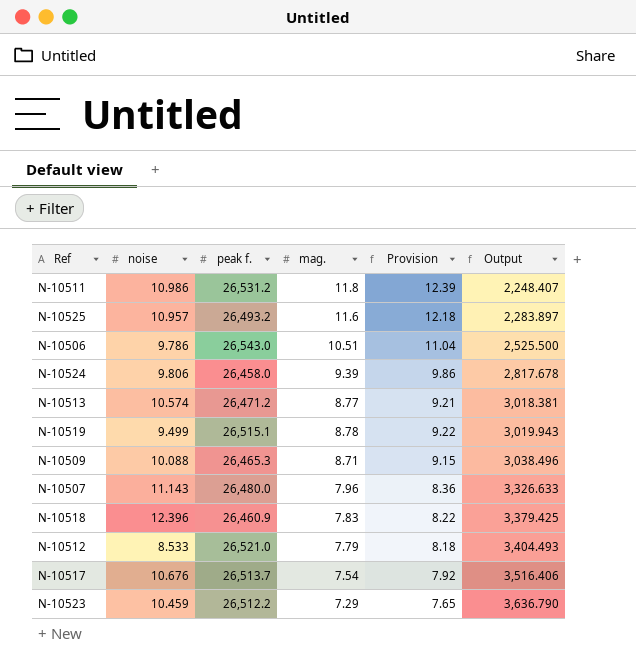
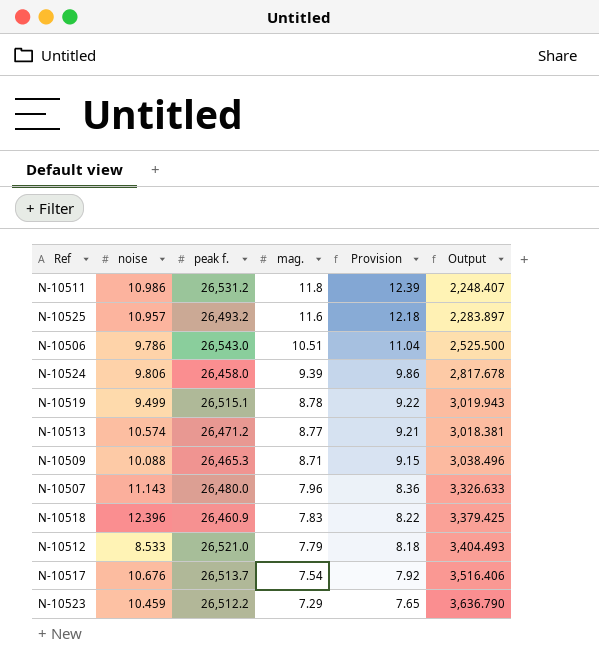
row order: Output ascending -> mag. descending

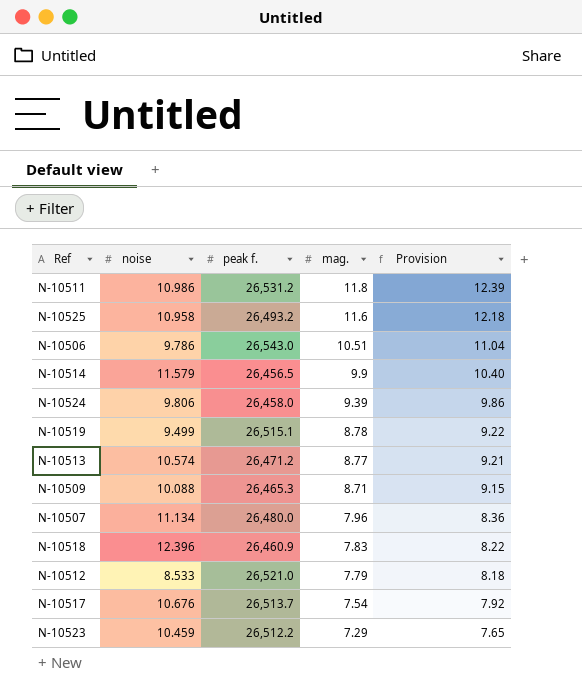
column Output | formula: [peak f.] / [mag.] -> none
N-10525 | noise: 10.957 -> 10.958
row N-10514: none -> 11.579 | 26,456.5 | 9.9 | 10.40
N-10507 | noise: 11.143 -> 11.134

